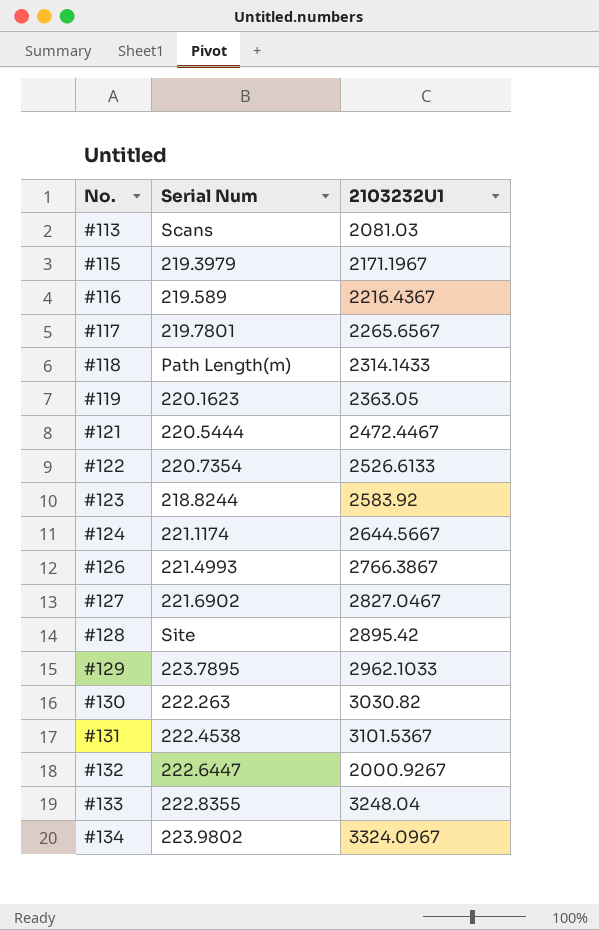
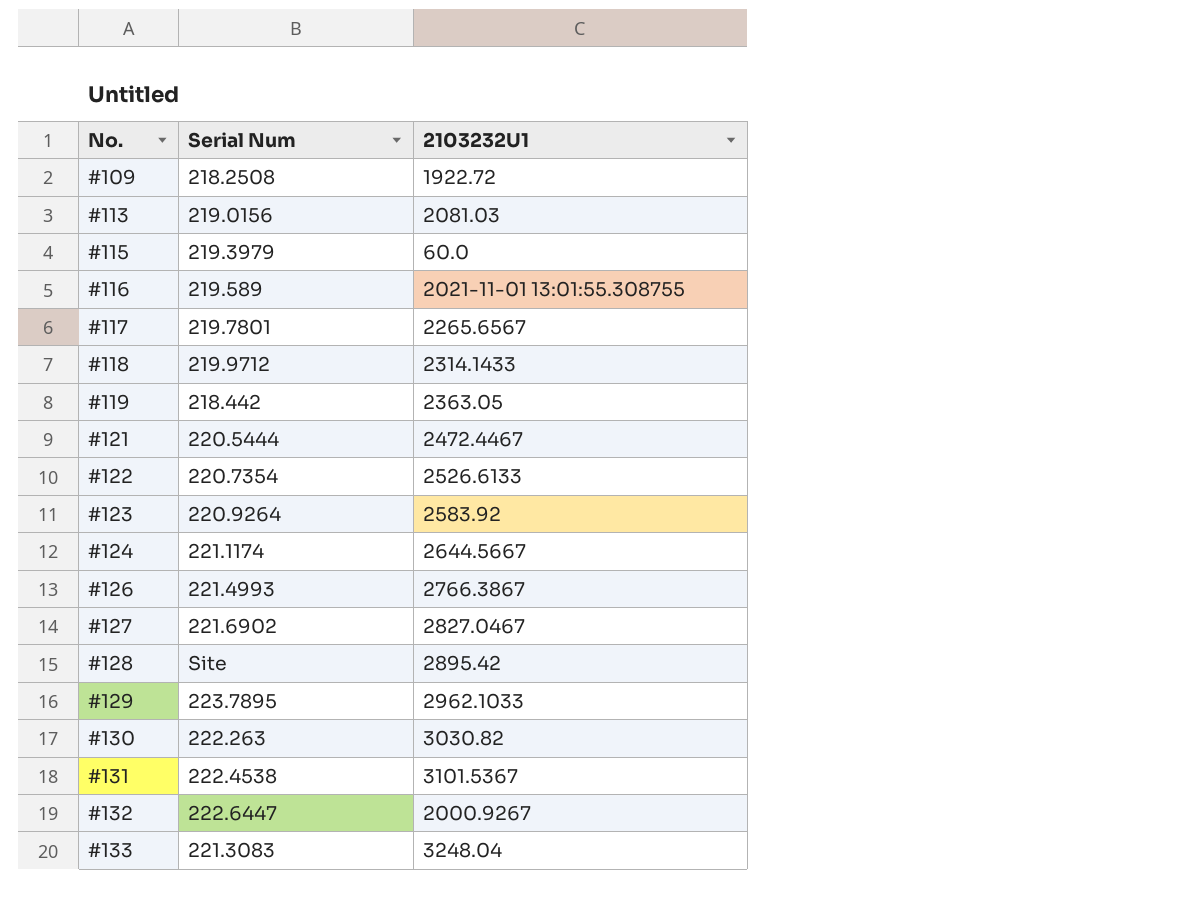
row #134: 223.9802 | 3324.0967 -> none
row #109: none -> 218.2508 | 1922.72
#113 | Serial Num: Scans -> 219.0156
#115 | 2103232U1: 2171.1967 -> 60.0
#116 | 2103232U1: 2216.4367 -> 2021-11-01 13:01:55.308755
#118 | Serial Num: Path Length(m) -> 219.9712
#119 | Serial Num: 220.1623 -> 218.442
#123 | Serial Num: 218.8244 -> 220.9264
#133 | Serial Num: 222.8355 -> 221.3083

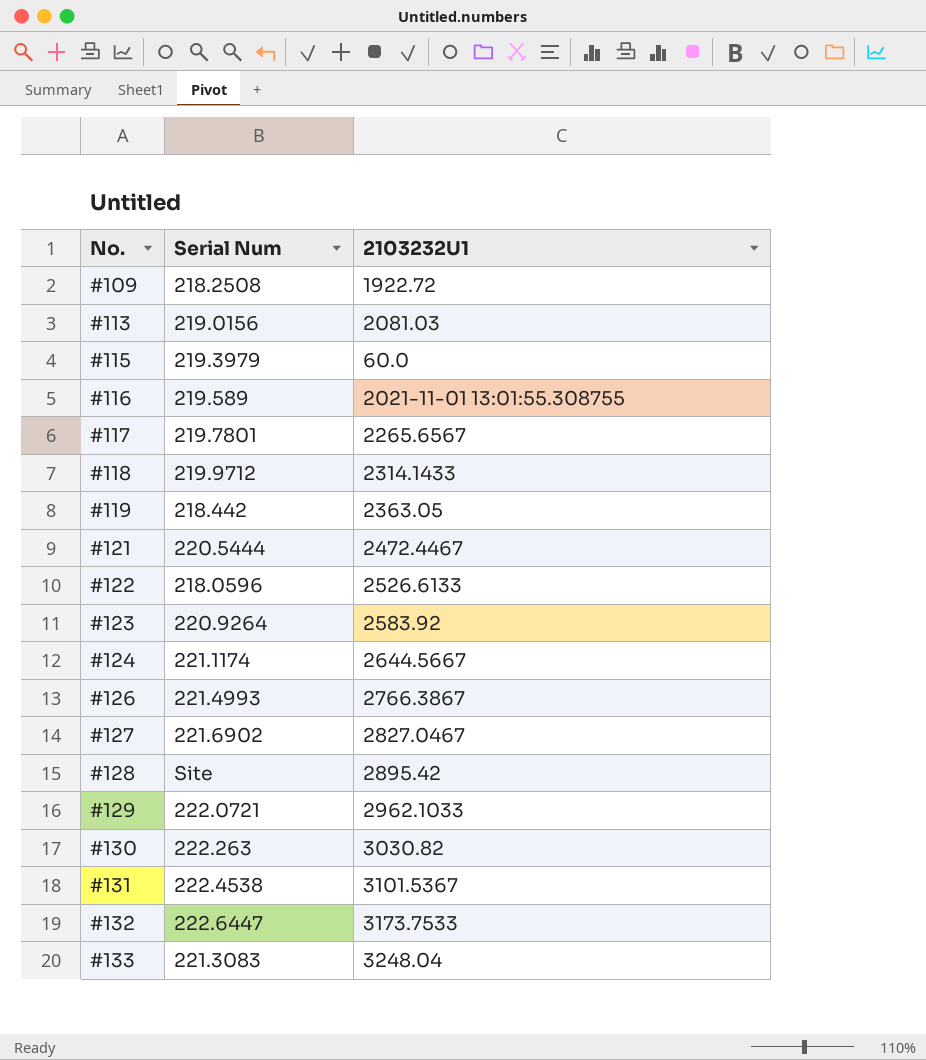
#122 | Serial Num: 220.7354 -> 218.0596
#129 | Serial Num: 223.7895 -> 222.0721
#132 | 2103232U1: 2000.9267 -> 3173.7533

